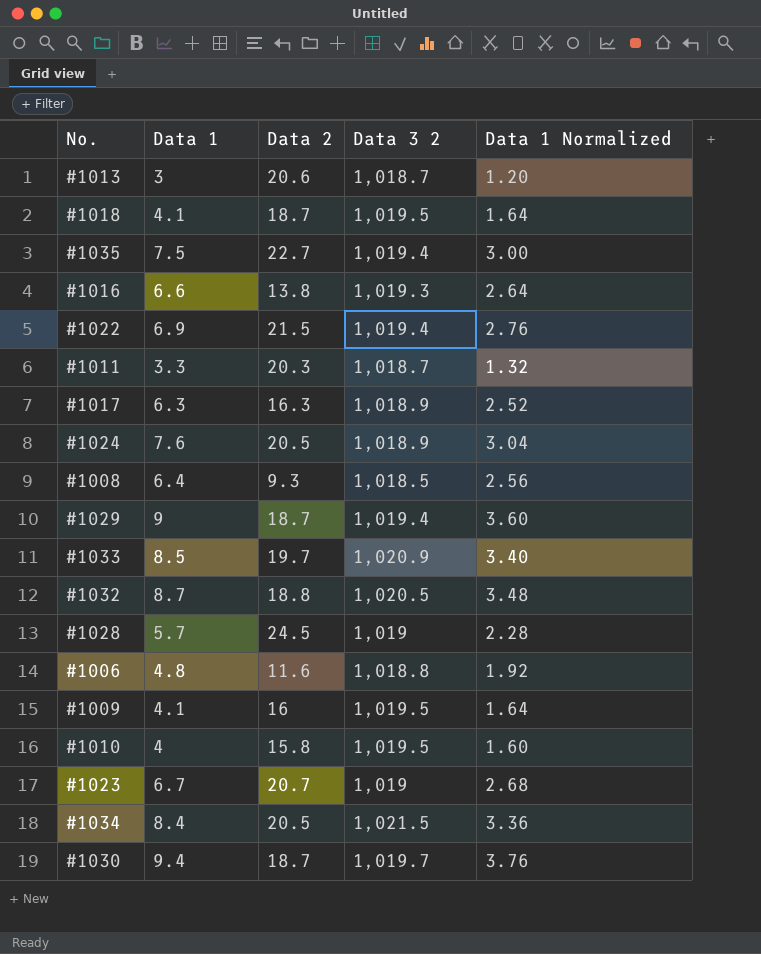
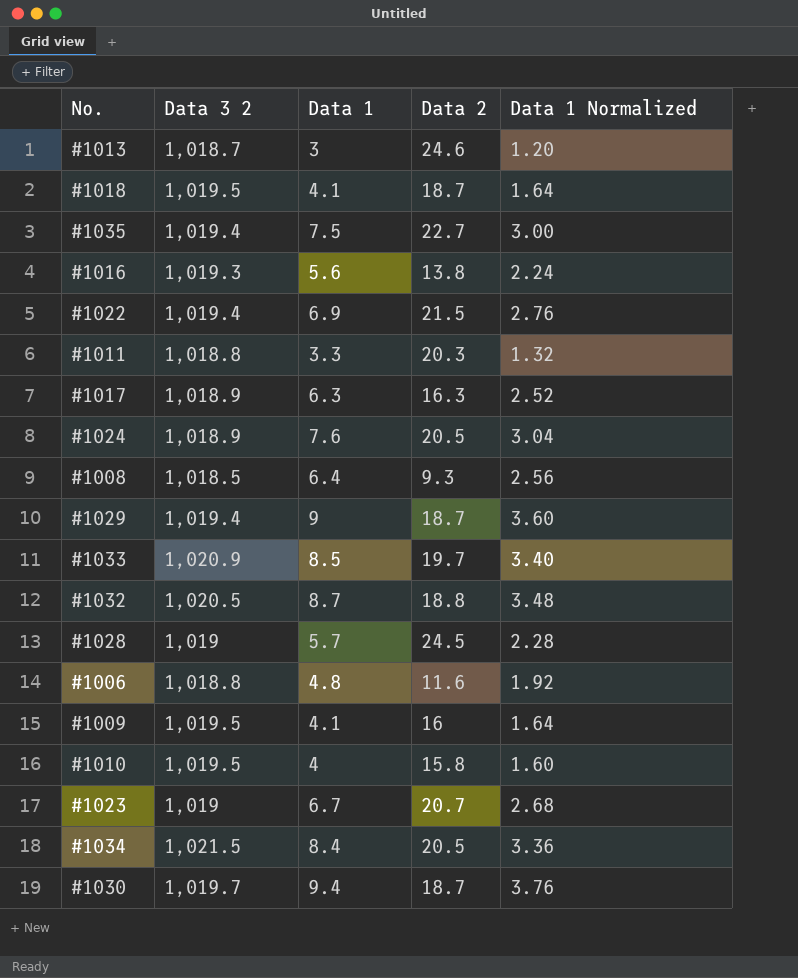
column Data 3 2 | position: 4 -> 2
#1013 | Data 2: 20.6 -> 24.6
#1016 | Data 1: 6.6 -> 5.6
#1016 | Data 1 Normalized: 2.64 -> 2.24
#1011 | Data 3 2: 1,018.7 -> 1,018.8

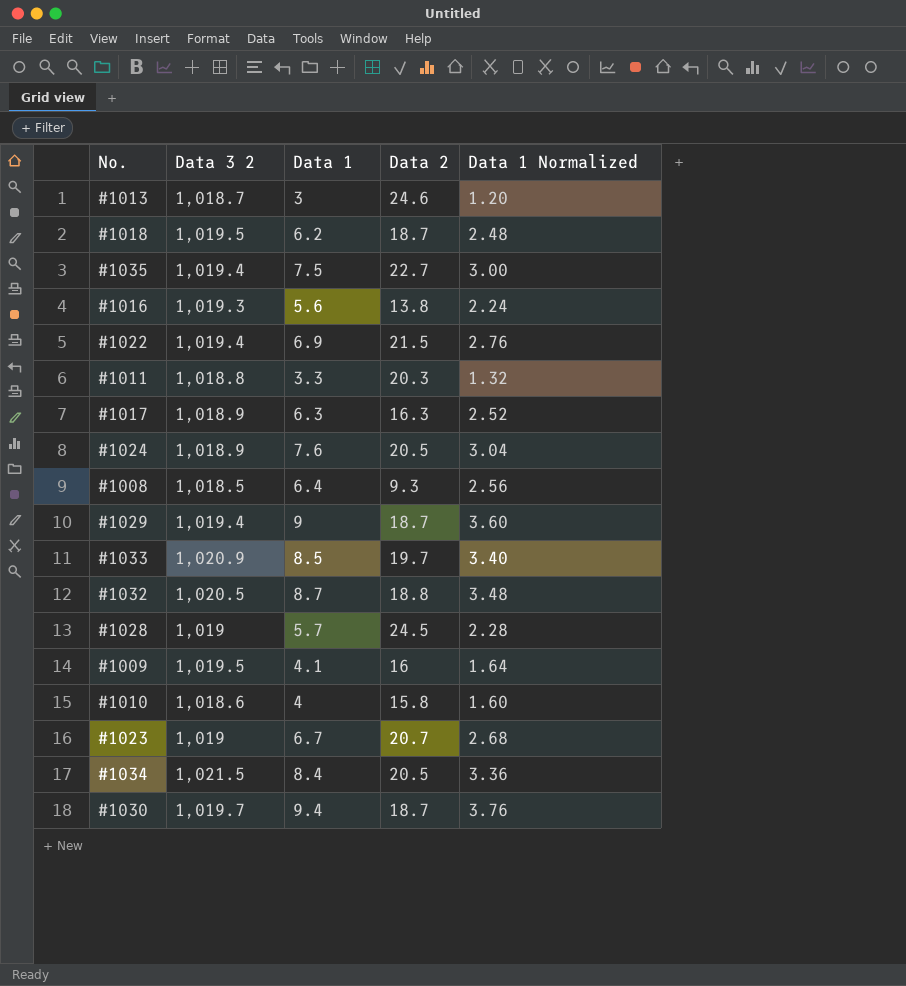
row #1006: 1,018.8 | 4.8 | 11.6 | 1.92 -> none
#1018 | Data 1: 4.1 -> 6.2
#1018 | Data 1 Normalized: 1.64 -> 2.48
#1010 | Data 3 2: 1,019.5 -> 1,018.6

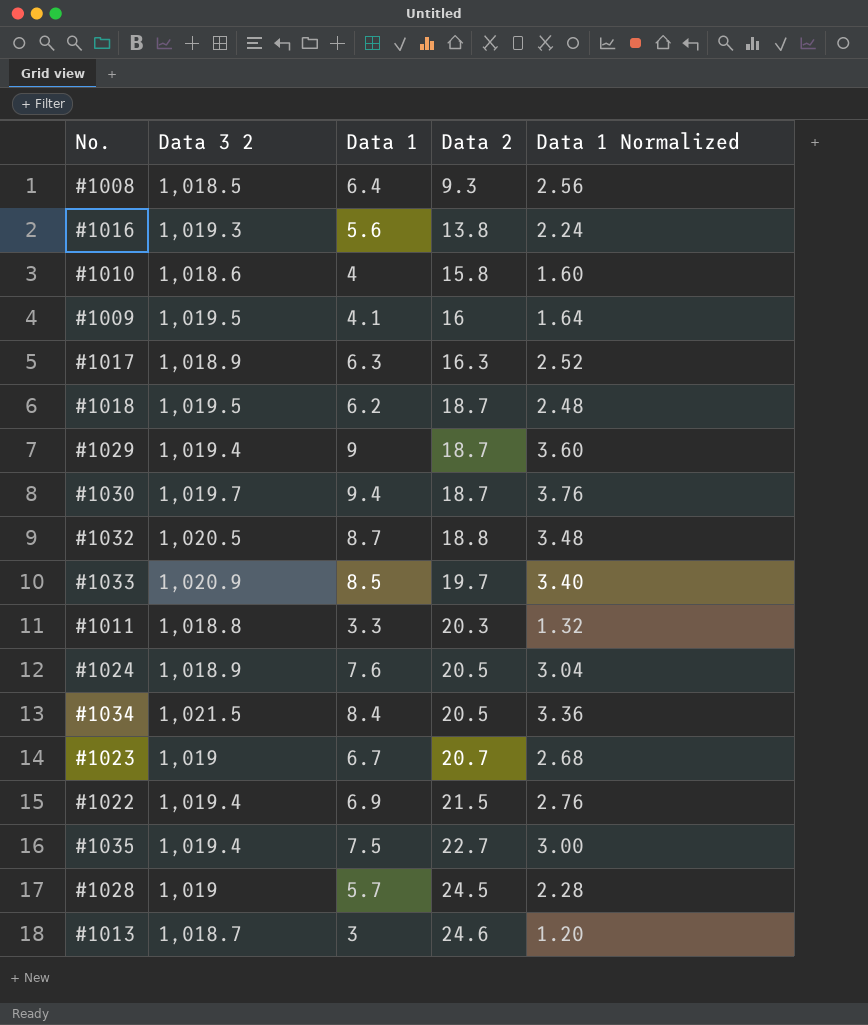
row order: none -> Data 2 ascending

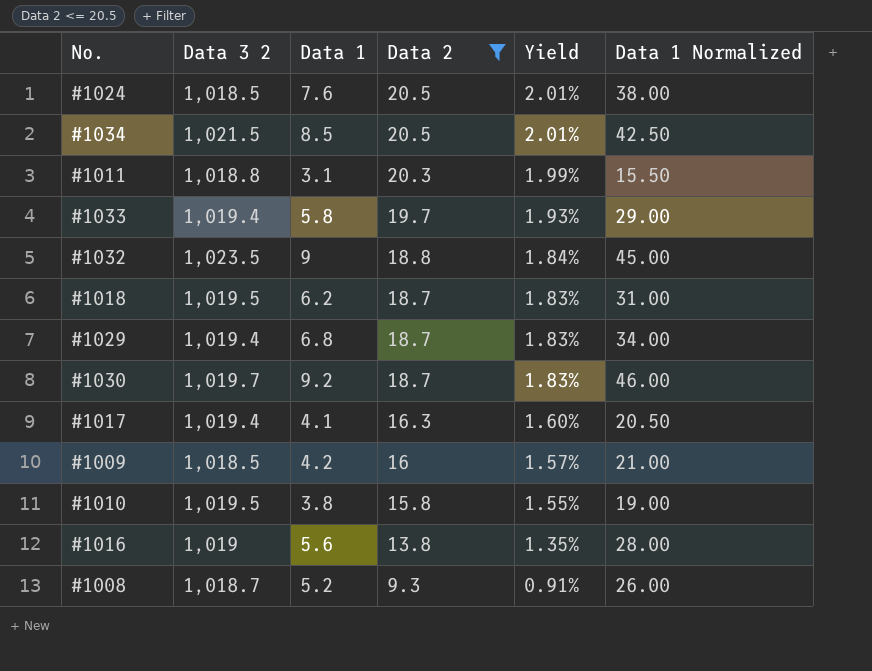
filter: none -> Data 2 <= 20.5
row order: Data 2 ascending -> Data 2 descending
column Yield | formula: none -> [Data 2] / [Data 3 2]
column Data 1 Normalized | formula: [Data 1] * 0.4 -> [Data 1] * 5
#1024 | Data 3 2: 1,018.9 -> 1,018.5
#1034 | Data 1: 8.4 -> 8.5
#1011 | Data 1: 3.3 -> 3.1
#1033 | Data 3 2: 1,020.9 -> 1,019.4
#1033 | Data 1: 8.5 -> 5.8
#1032 | Data 3 2: 1,020.5 -> 1,023.5
#1032 | Data 1: 8.7 -> 9
#1029 | Data 1: 9 -> 6.8
#1030 | Data 1: 9.4 -> 9.2
#1017 | Data 3 2: 1,018.9 -> 1,019.4
#1017 | Data 1: 6.3 -> 4.1
#1009 | Data 3 2: 1,019.5 -> 1,018.5
#1009 | Data 1: 4.1 -> 4.2
#1010 | Data 3 2: 1,018.6 -> 1,019.5
#1010 | Data 1: 4 -> 3.8
#1016 | Data 3 2: 1,019.3 -> 1,019
#1008 | Data 3 2: 1,018.5 -> 1,018.7
#1008 | Data 1: 6.4 -> 5.2

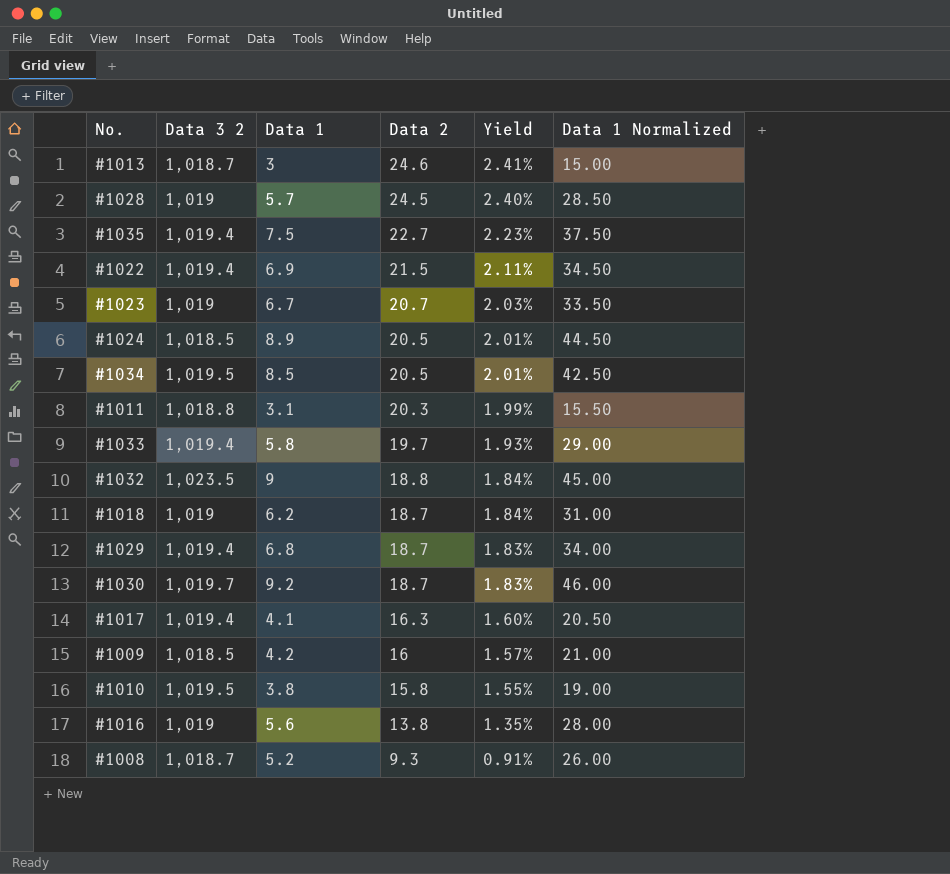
filter: Data 2 <= 20.5 -> none
#1024 | Data 1: 7.6 -> 8.9
#1024 | Data 1 Normalized: 38.00 -> 44.50
#1034 | Data 3 2: 1,021.5 -> 1,019.5
#1018 | Data 3 2: 1,019.5 -> 1,019
#1018 | Yield: 1.83% -> 1.84%

